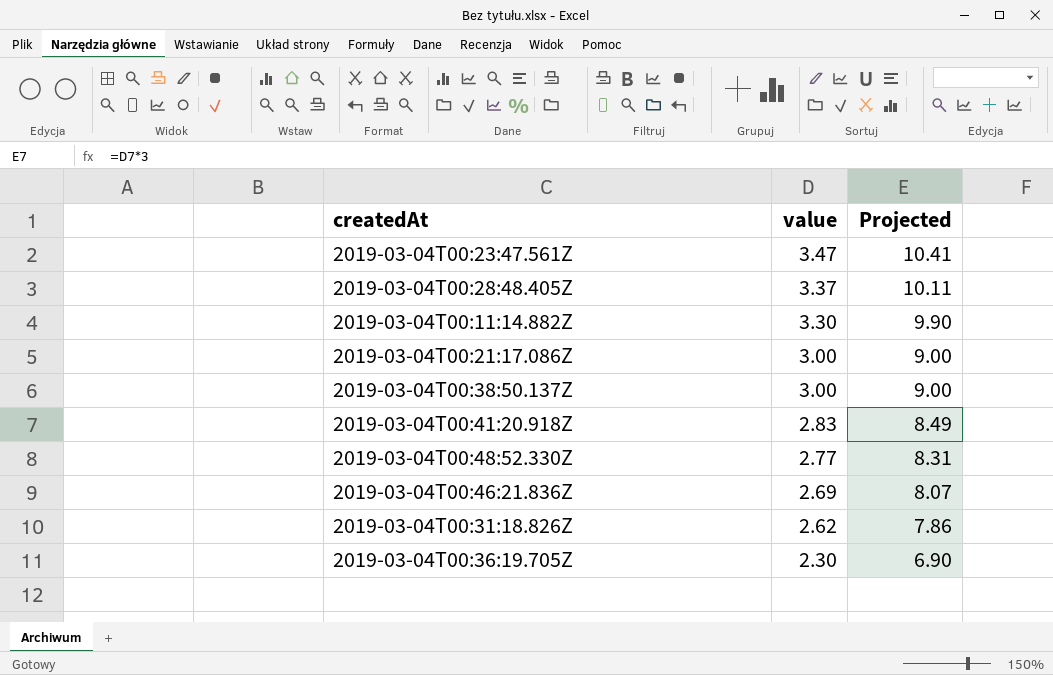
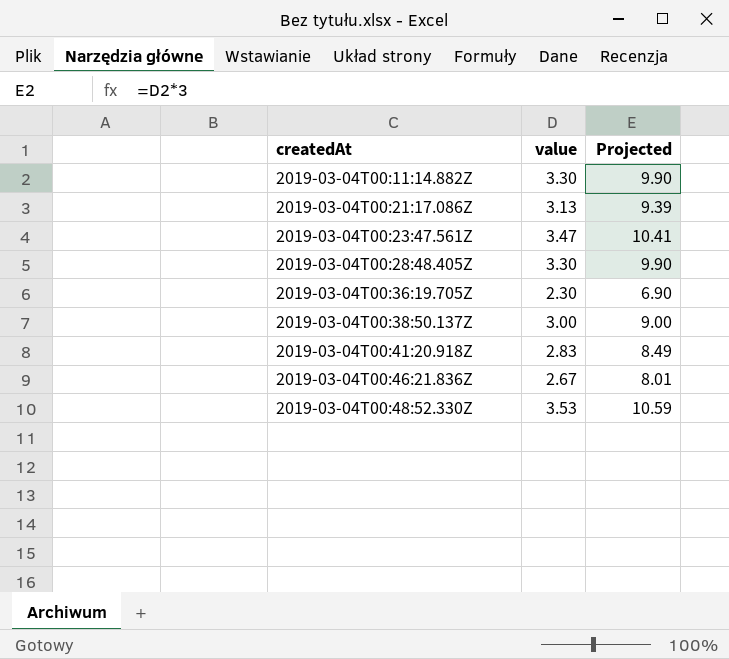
row order: value descending -> createdAt ascending
row 2019-03-04T00:31:18.826Z: 2.62 | 7.86 -> none
2019-03-04T00:21:17.086Z | value: 3.00 -> 3.13
2019-03-04T00:21:17.086Z | Projected: 9.00 -> 9.39
2019-03-04T00:28:48.405Z | value: 3.37 -> 3.30
2019-03-04T00:28:48.405Z | Projected: 10.11 -> 9.90
2019-03-04T00:46:21.836Z | value: 2.69 -> 2.67
2019-03-04T00:46:21.836Z | Projected: 8.07 -> 8.01
2019-03-04T00:48:52.330Z | value: 2.77 -> 3.53
2019-03-04T00:48:52.330Z | Projected: 8.31 -> 10.59

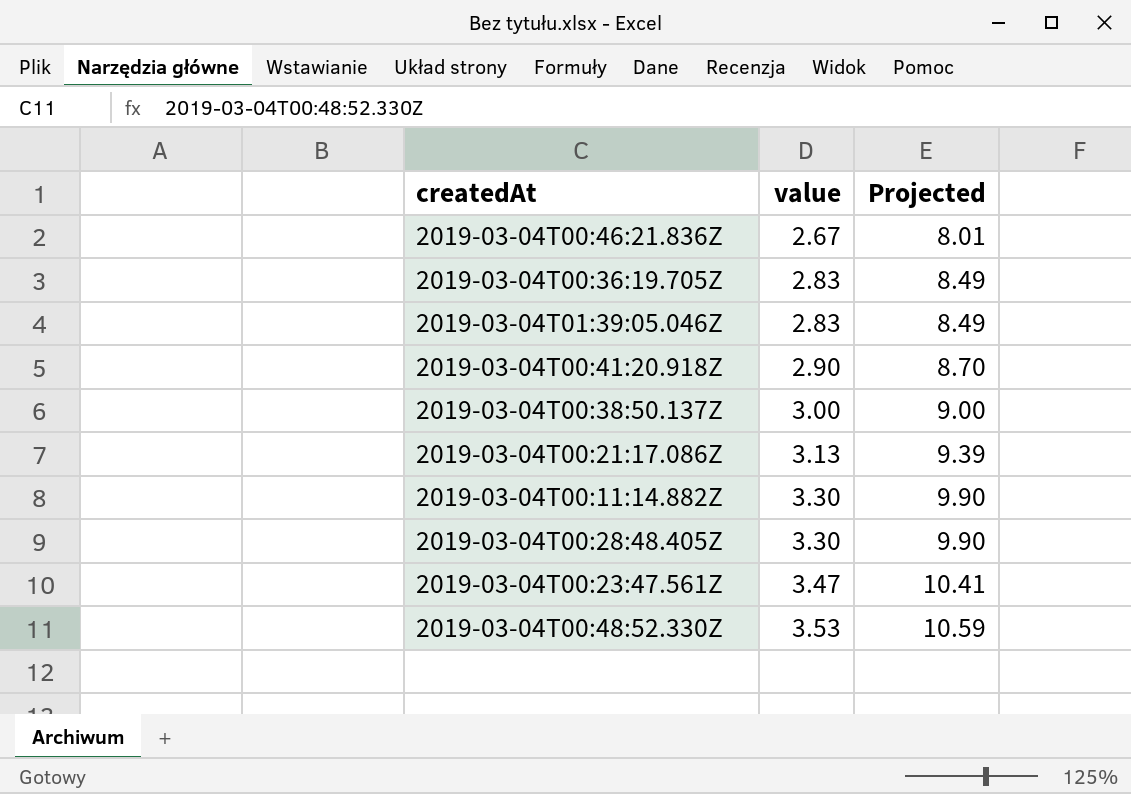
row order: createdAt ascending -> value ascending
2019-03-04T00:36:19.705Z | value: 2.30 -> 2.83
2019-03-04T00:36:19.705Z | Projected: 6.90 -> 8.49
row 2019-03-04T01:39:05.046Z: none -> 2.83 | 8.49
2019-03-04T00:41:20.918Z | value: 2.83 -> 2.90
2019-03-04T00:41:20.918Z | Projected: 8.49 -> 8.70

